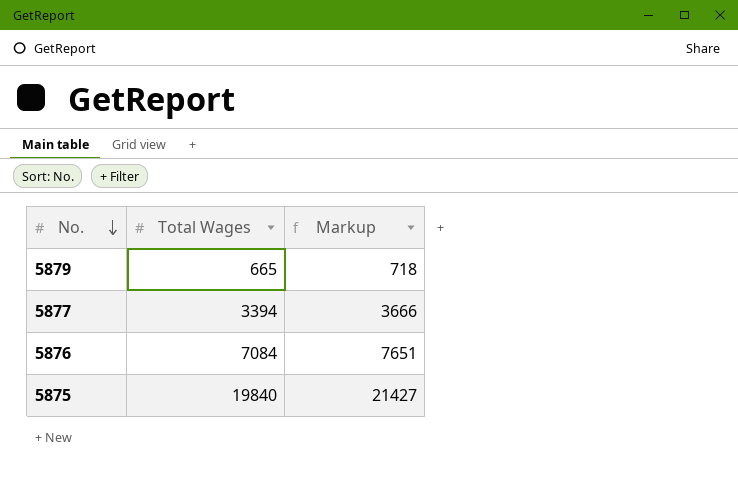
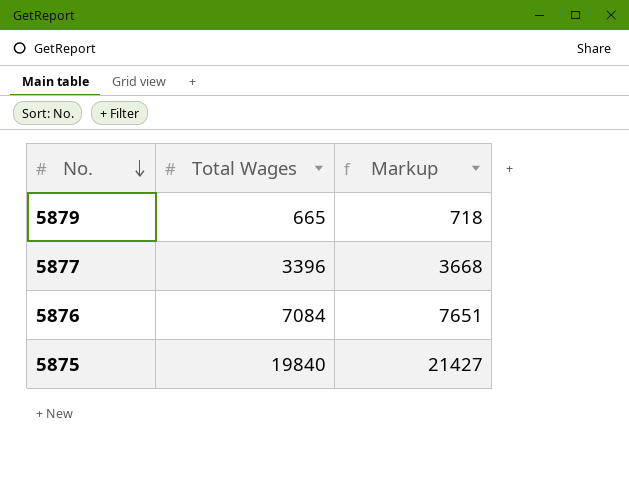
5877 | Total Wages: 3394 -> 3396
5877 | Markup: 3666 -> 3668

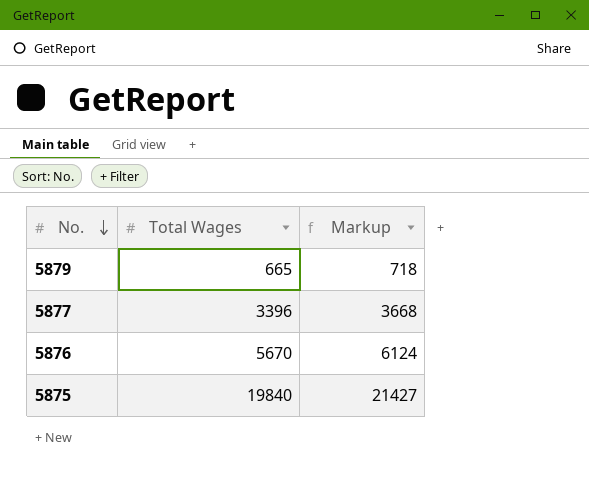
5876 | Total Wages: 7084 -> 5670
5876 | Markup: 7651 -> 6124

